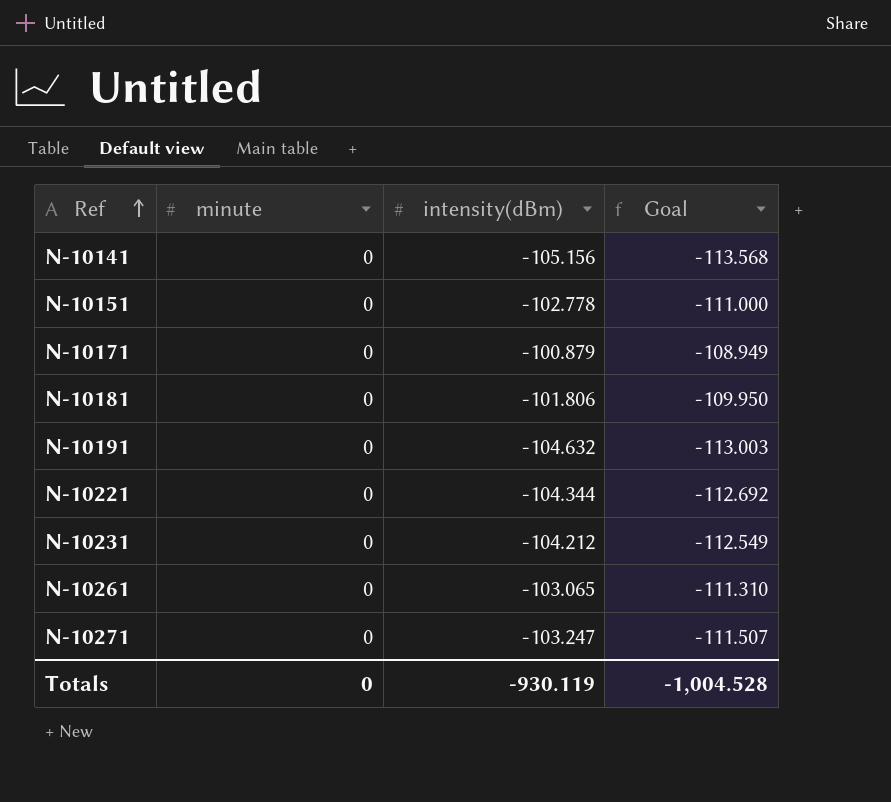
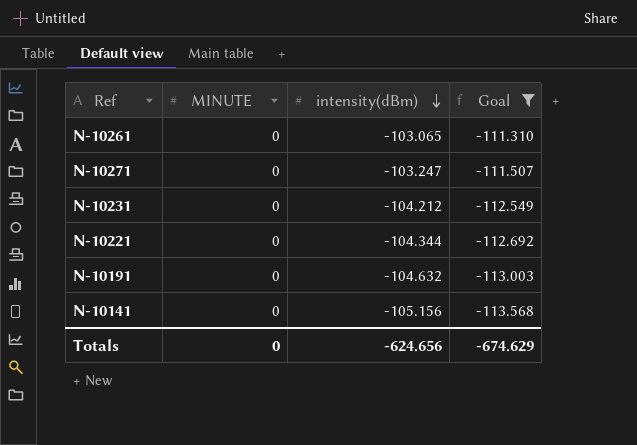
filter: none -> Goal <= -111.310
row order: Ref ascending -> intensity(dBm) descending
column name: minute -> MINUTE
Totals | intensity(dBm): -930.119 -> -624.656
Totals | Goal: -1,004.528 -> -674.629

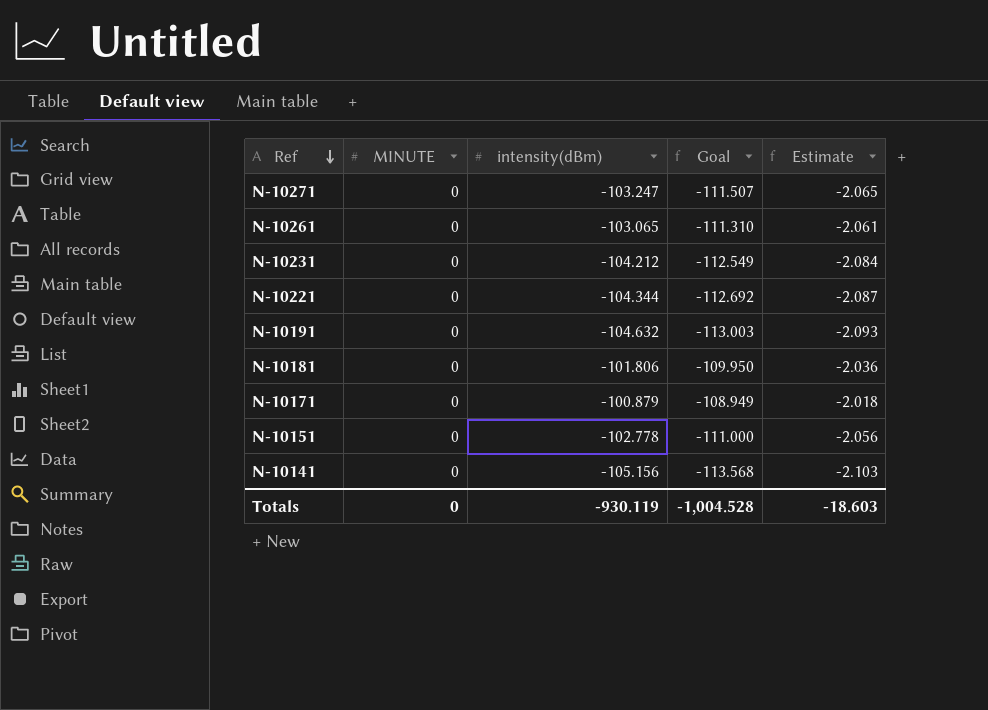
filter: Goal <= -111.310 -> none
row order: intensity(dBm) descending -> Ref descending
column Estimate | formula: none -> [intensity(dBm)] * 0.02
Totals | intensity(dBm): -624.656 -> -930.119
Totals | Goal: -674.629 -> -1,004.528

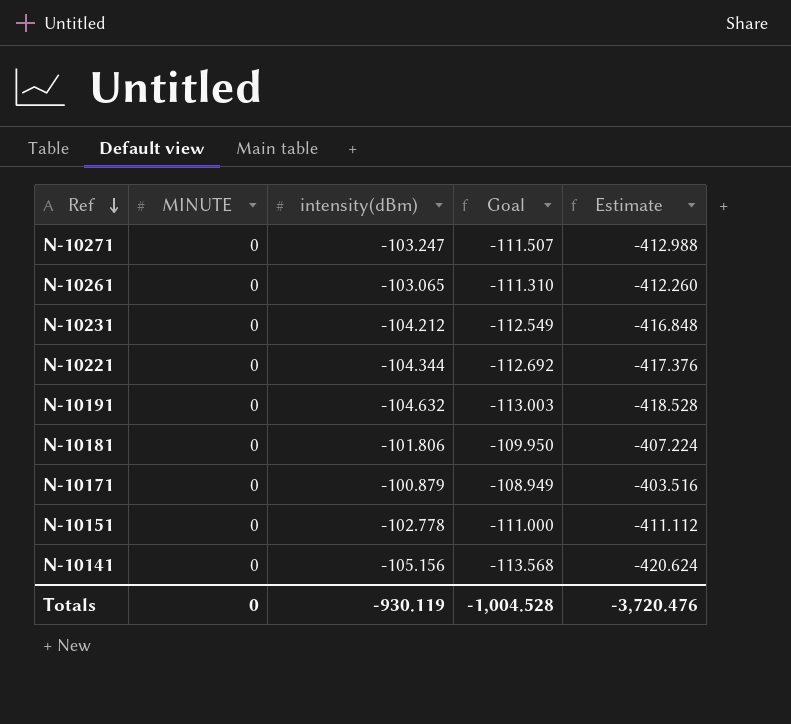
column Estimate | formula: [intensity(dBm)] * 0.02 -> [intensity(dBm)] * 4
Totals | Estimate: -18.603 -> -3,720.476

